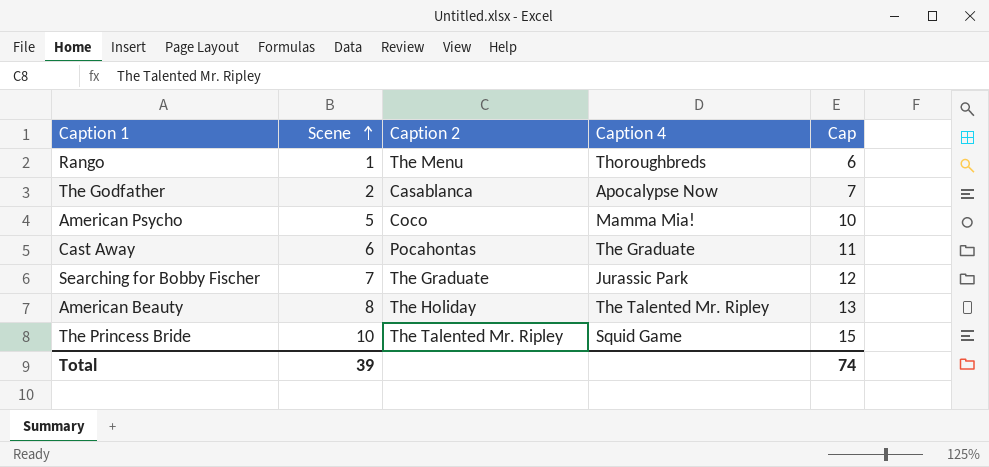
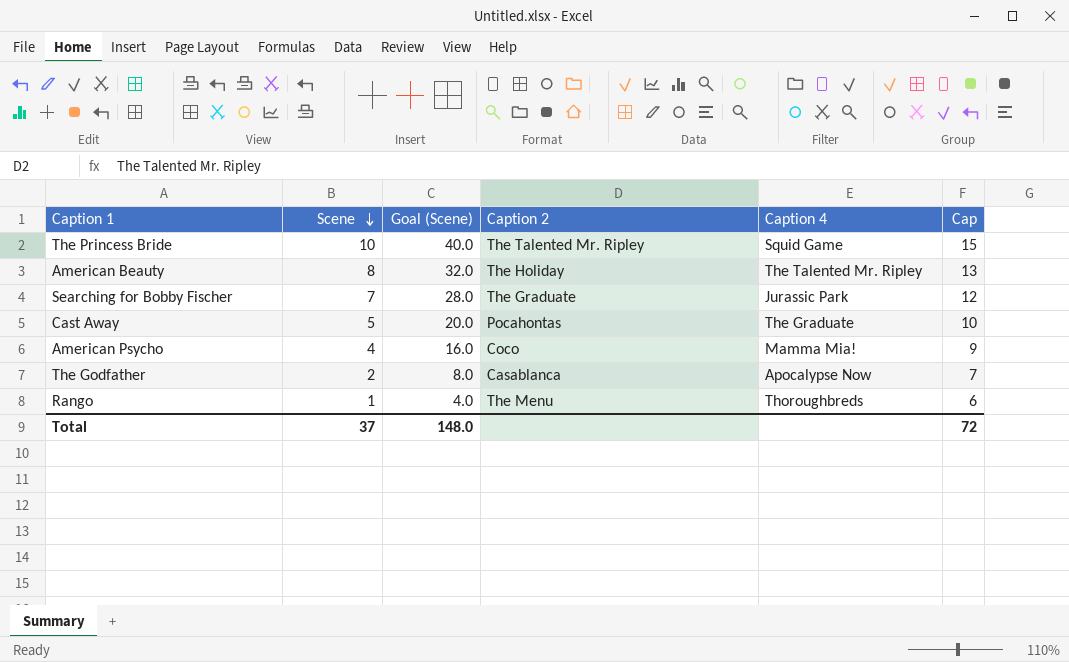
row order: Scene ascending -> Scene descending
column Goal (Scene) | formula: none -> [Scene] * 4
Cast Away | Scene: 6 -> 5
Cast Away | Cap: 11 -> 10
American Psycho | Scene: 5 -> 4
American Psycho | Cap: 10 -> 9
Total | Scene: 39 -> 37
Total | Cap: 74 -> 72

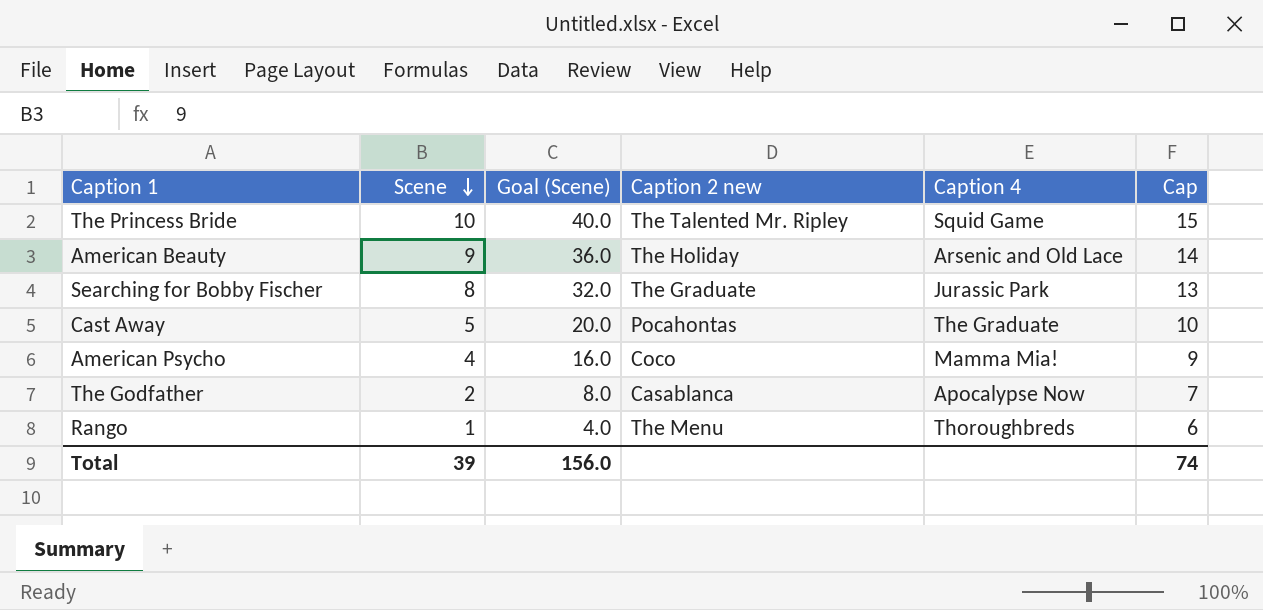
column name: Caption 2 -> Caption 2 new
American Beauty | Scene: 8 -> 9
American Beauty | Goal (Scene): 32.0 -> 36.0
American Beauty | Caption 4: The Talented Mr. Ripley -> Arsenic and Old Lace
American Beauty | Cap: 13 -> 14
Searching for Bobby Fischer | Scene: 7 -> 8
Searching for Bobby Fischer | Goal (Scene): 28.0 -> 32.0
Searching for Bobby Fischer | Cap: 12 -> 13
Total | Scene: 37 -> 39
Total | Goal (Scene): 148.0 -> 156.0
Total | Cap: 72 -> 74

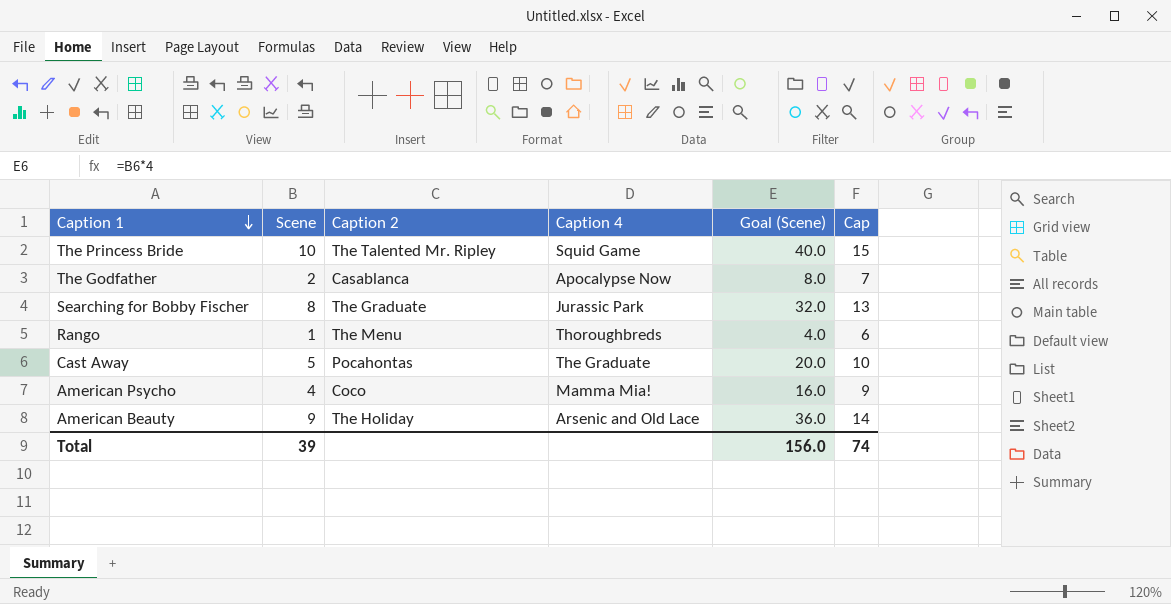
row order: Scene descending -> Caption 1 descending
column name: Caption 2 new -> Caption 2
column Goal (Scene) | position: 3 -> 5

